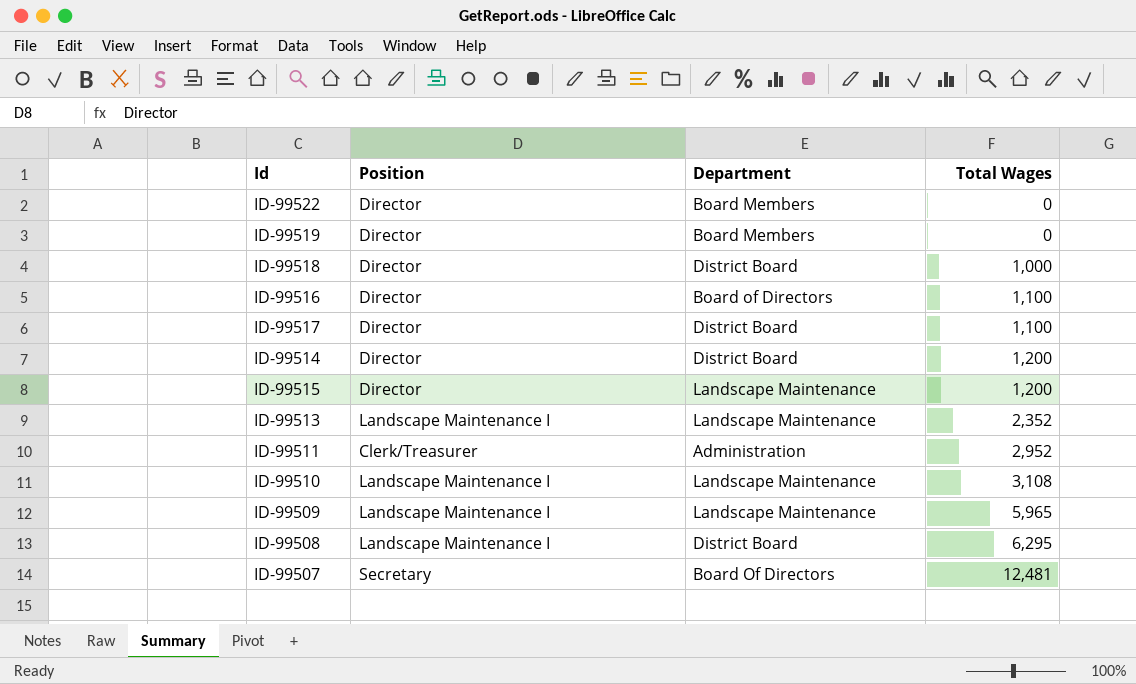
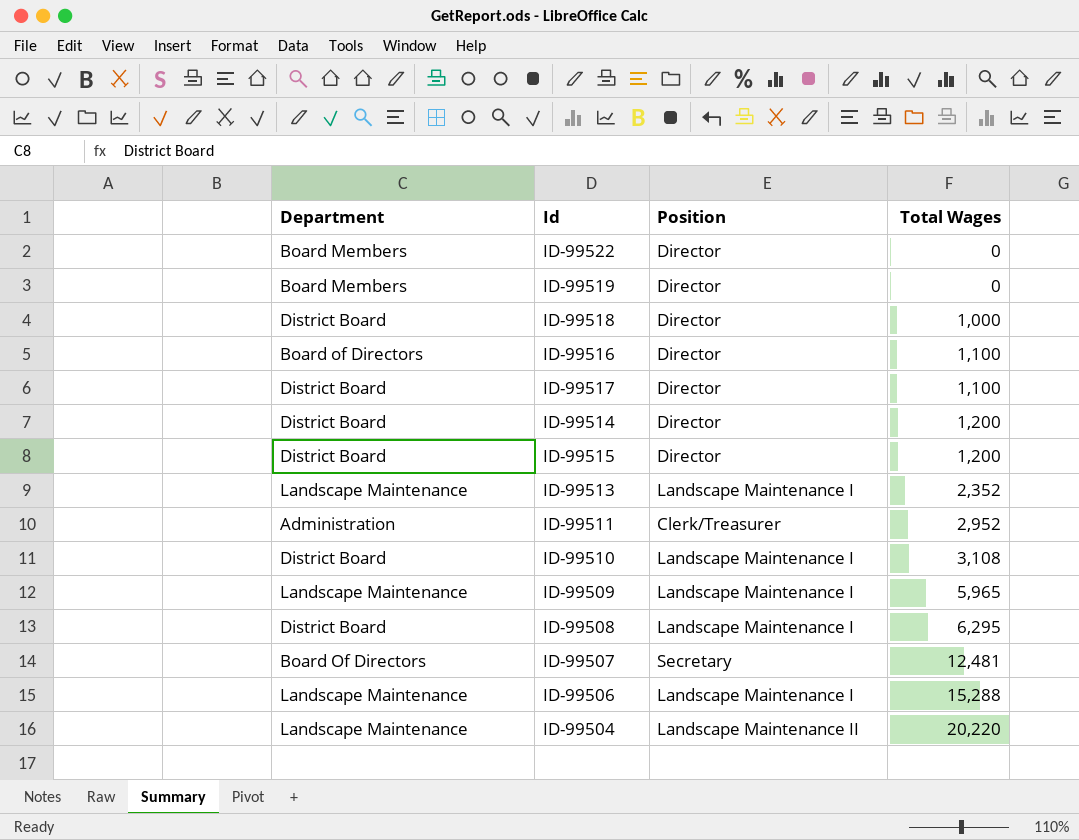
column Department | position: 3 -> 1
ID-99515 | Department: Landscape Maintenance -> District Board
ID-99510 | Department: Landscape Maintenance -> District Board
row ID-99506: none -> Landscape Maintenance | Landscape Maintenance I | 15,288
row ID-99504: none -> Landscape Maintenance | Landscape Maintenance II | 20,220

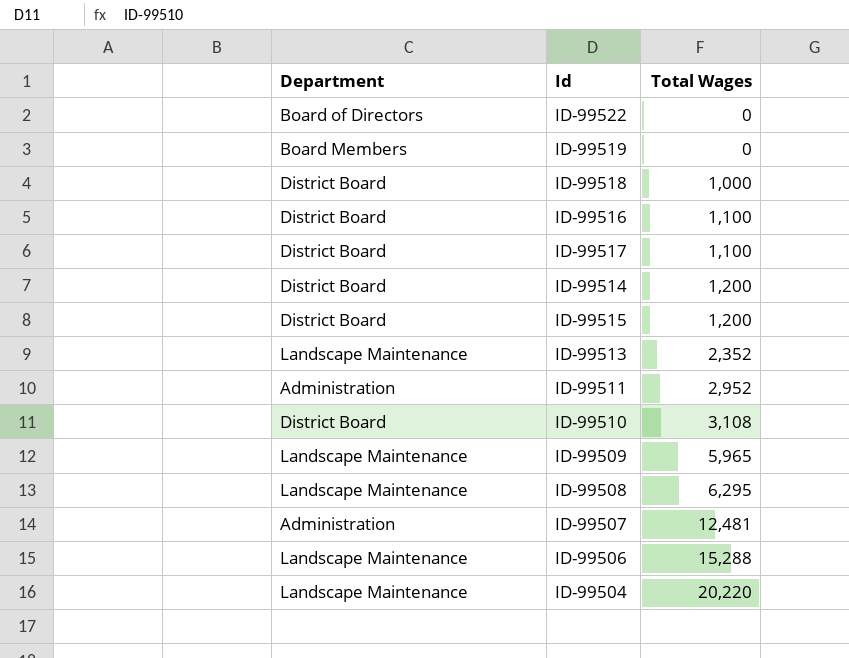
column Position | position: 3 -> none
ID-99522 | Department: Board Members -> Board of Directors
ID-99516 | Department: Board of Directors -> District Board
ID-99508 | Department: District Board -> Landscape Maintenance
ID-99507 | Department: Board Of Directors -> Administration

